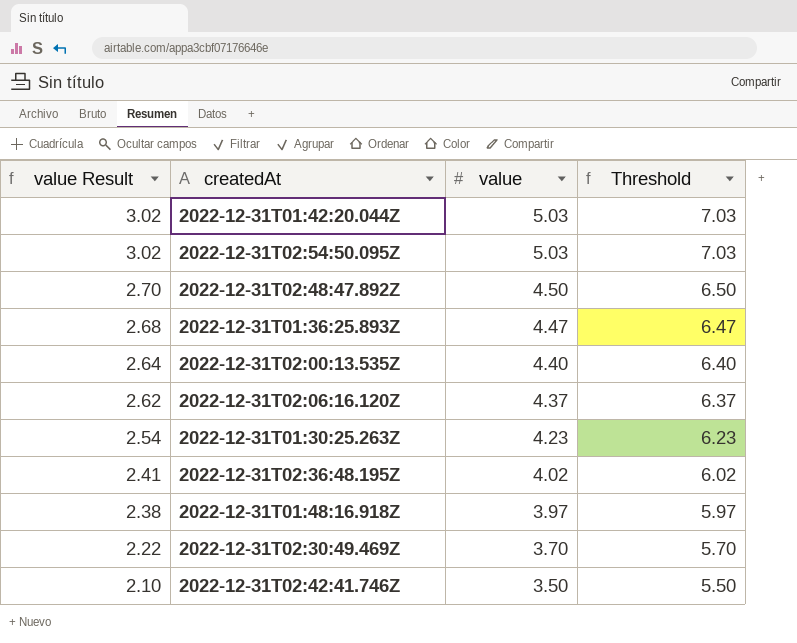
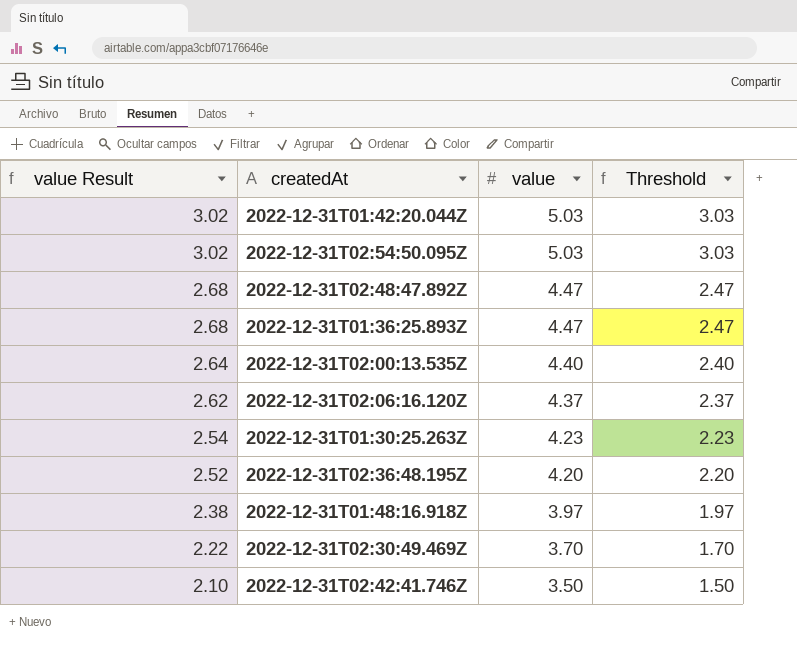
column Threshold | formula: [value] + 2 -> [value] - 2
2022-12-31T02:48:47.892Z | value Result: 2.70 -> 2.68
2022-12-31T02:48:47.892Z | value: 4.50 -> 4.47
2022-12-31T02:36:48.195Z | value Result: 2.41 -> 2.52
2022-12-31T02:36:48.195Z | value: 4.02 -> 4.20

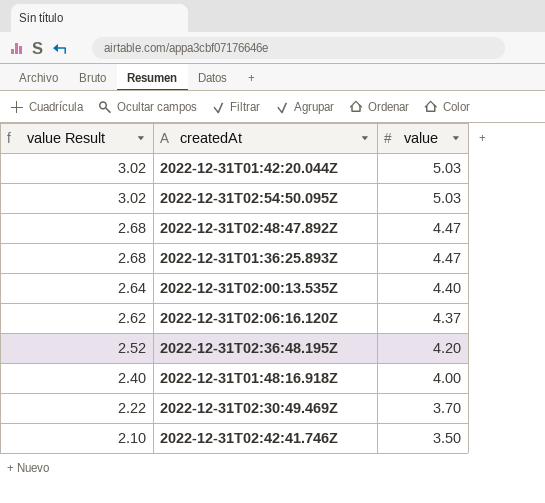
column Threshold | formula: [value] - 2 -> none
row 2022-12-31T01:30:25.263Z: 2.54 | 4.23 | 2.23 -> none
2022-12-31T01:48:16.918Z | value Result: 2.38 -> 2.40
2022-12-31T01:48:16.918Z | value: 3.97 -> 4.00

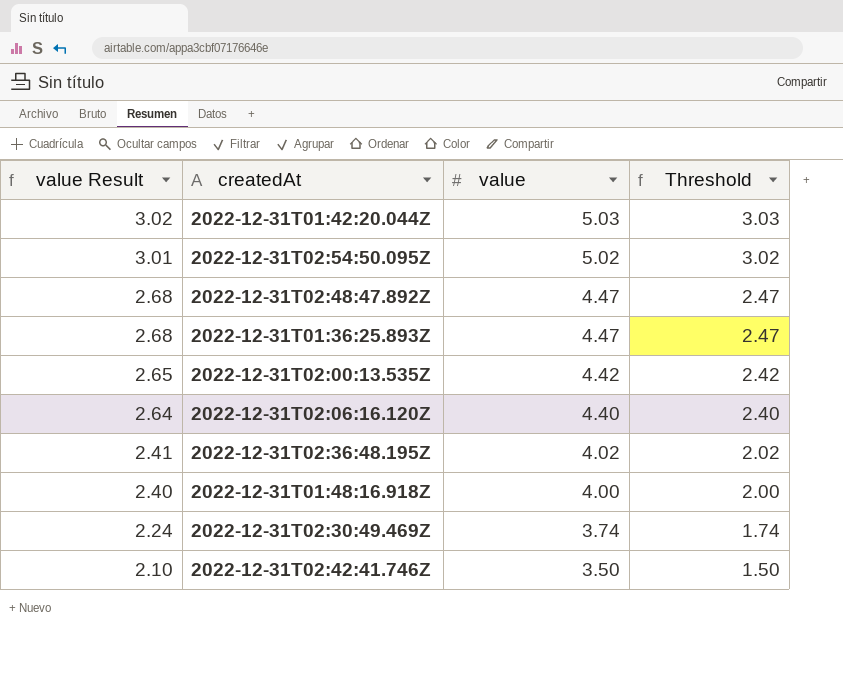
column Threshold | formula: none -> [value] - 2
2022-12-31T02:54:50.095Z | value Result: 3.02 -> 3.01
2022-12-31T02:54:50.095Z | value: 5.03 -> 5.02
2022-12-31T02:00:13.535Z | value Result: 2.64 -> 2.65
2022-12-31T02:00:13.535Z | value: 4.40 -> 4.42
2022-12-31T02:06:16.120Z | value Result: 2.62 -> 2.64
2022-12-31T02:06:16.120Z | value: 4.37 -> 4.40
2022-12-31T02:36:48.195Z | value Result: 2.52 -> 2.41
2022-12-31T02:36:48.195Z | value: 4.20 -> 4.02
2022-12-31T02:30:49.469Z | value Result: 2.22 -> 2.24
2022-12-31T02:30:49.469Z | value: 3.70 -> 3.74

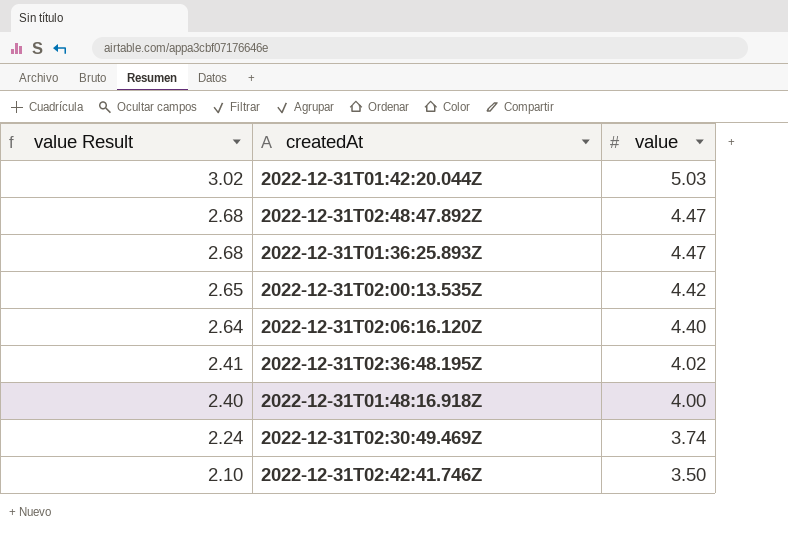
column Threshold | formula: [value] - 2 -> none
row 2022-12-31T02:54:50.095Z: 3.01 | 5.02 | 3.02 -> none

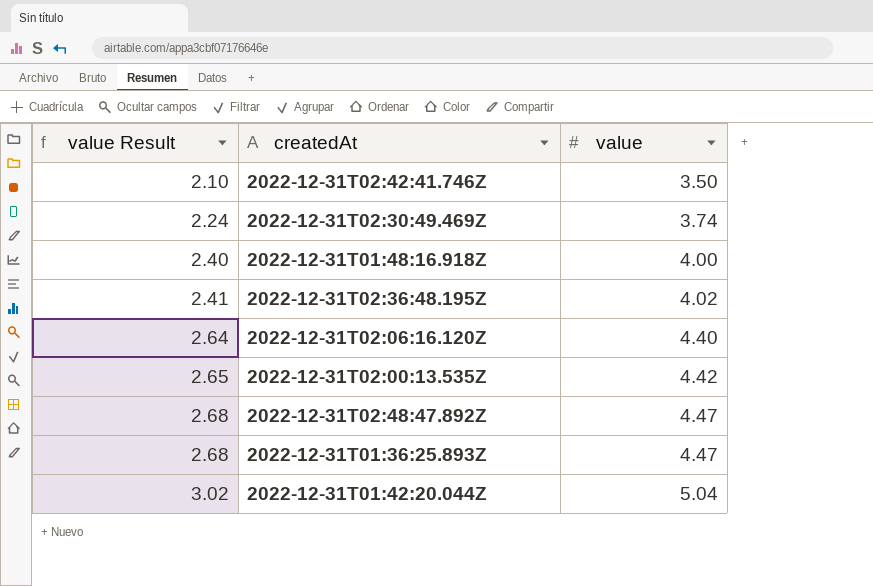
row order: value Result descending -> value Result ascending
2022-12-31T01:42:20.044Z | value: 5.03 -> 5.04

